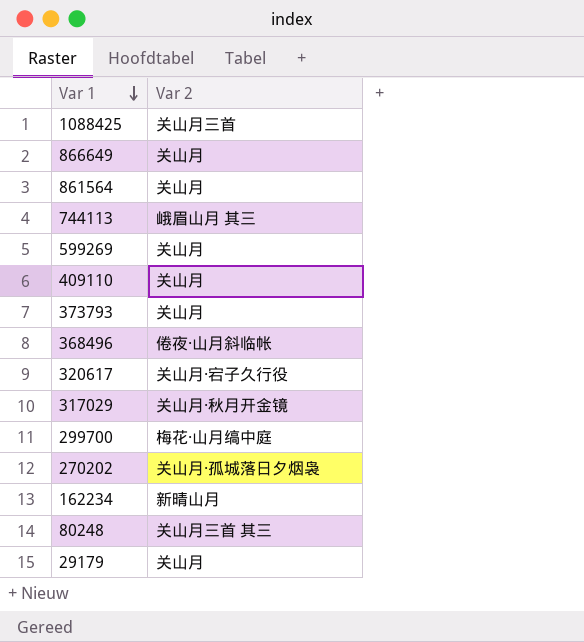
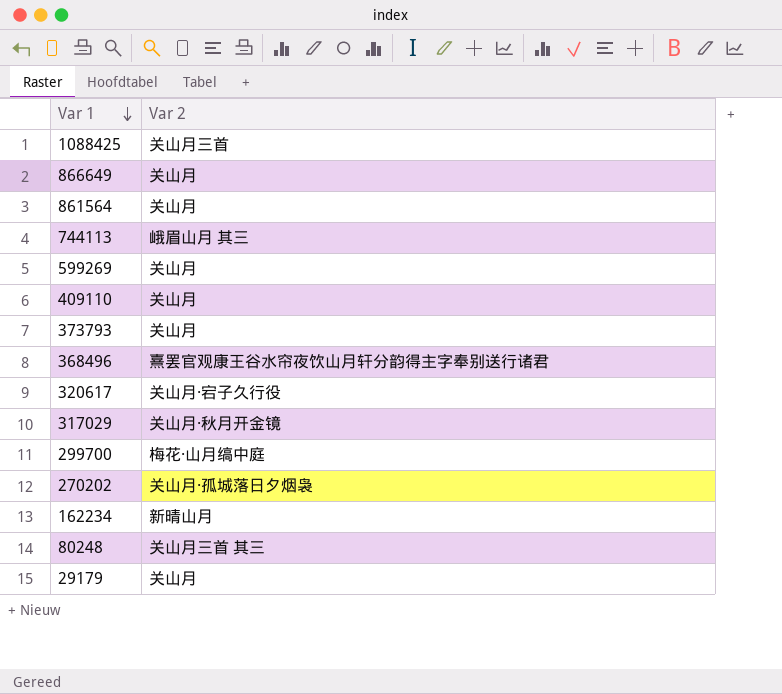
368496 | Var 2: 倦夜·山月斜临帐 -> 熹罢官观康王谷水帘夜饮山月轩分韵得主字奉别送行诸君

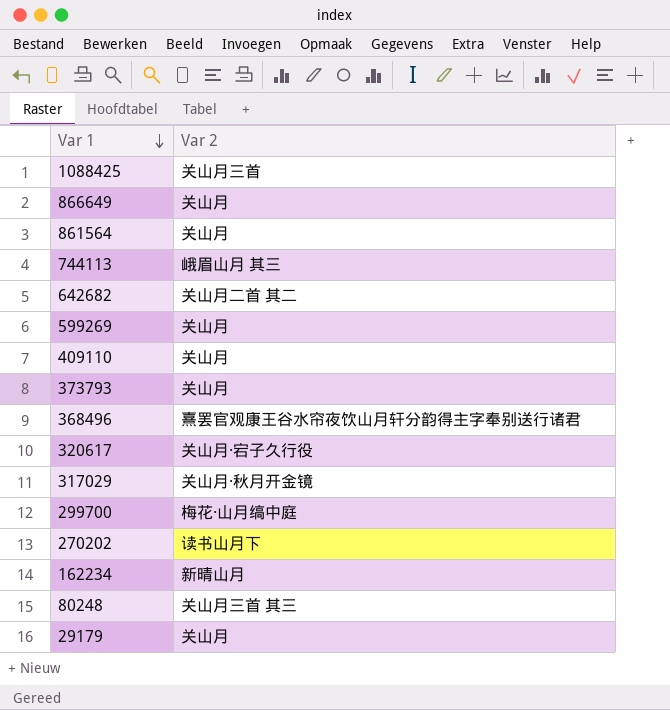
row 642682: none -> 关山月二首 其二
270202 | Var 2: 关山月·孤城落日夕烟袅 -> 读书山月下

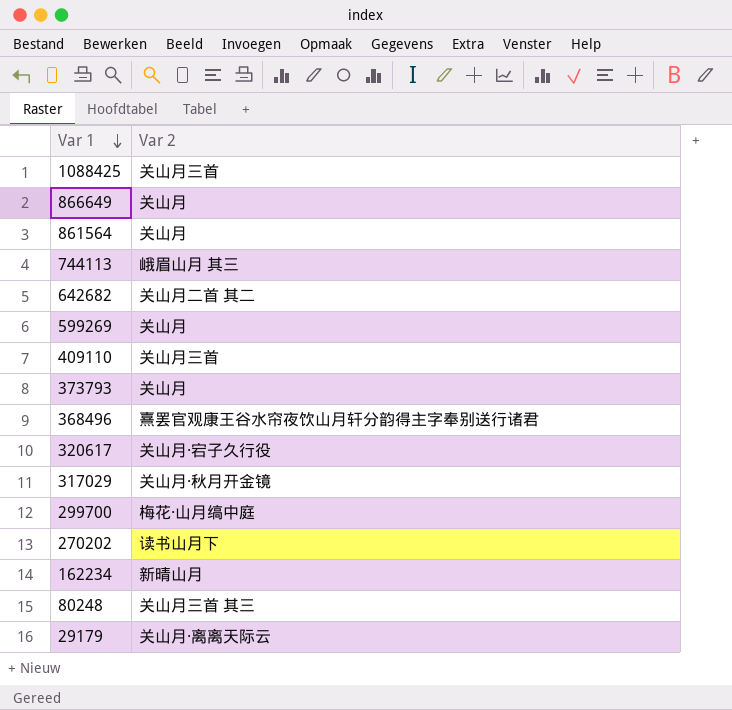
409110 | Var 2: 关山月 -> 关山月三首
29179 | Var 2: 关山月 -> 关山月·离离天际云

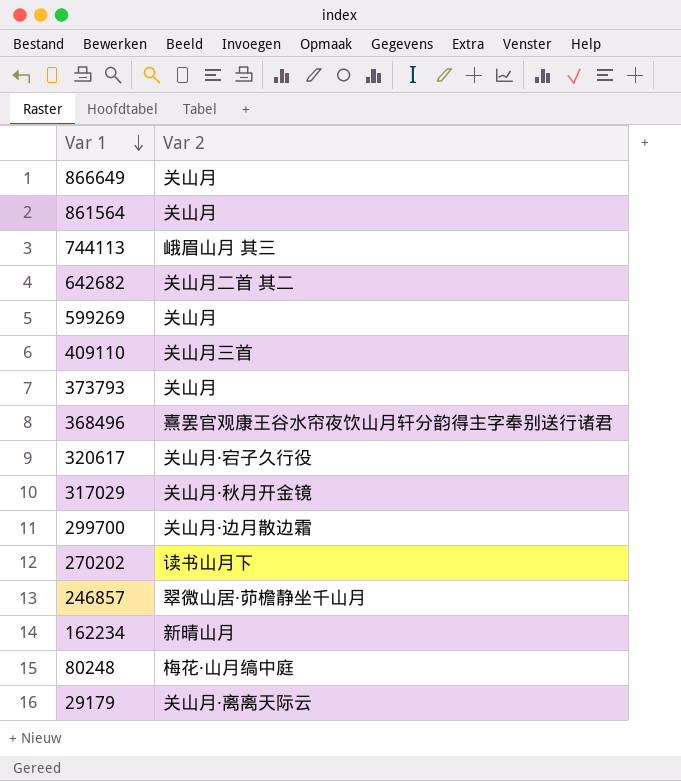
row 1088425: 关山月三首 -> none
299700 | Var 2: 梅花·山月缟中庭 -> 关山月·边月散边霜
row 246857: none -> 翠微山居·茆檐静坐千山月
80248 | Var 2: 关山月三首 其三 -> 梅花·山月缟中庭

